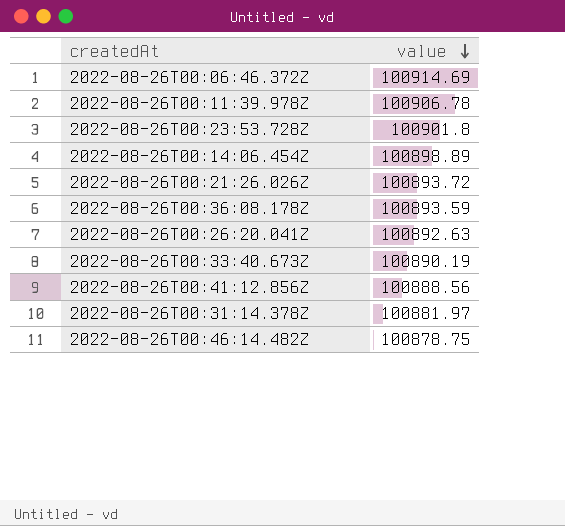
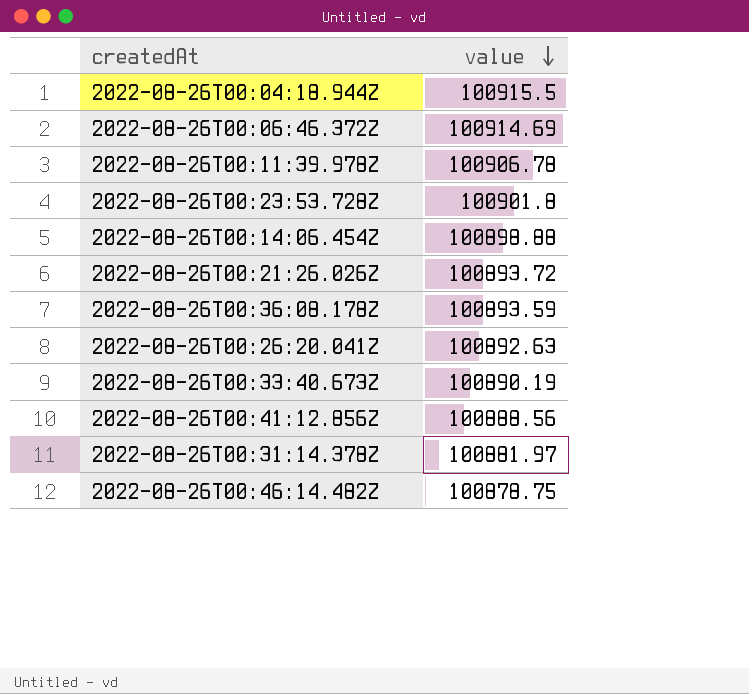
row 2022-08-26T00:04:18.944Z: none -> 100915.5
2022-08-26T00:14:06.454Z | value: 100898.89 -> 100898.88

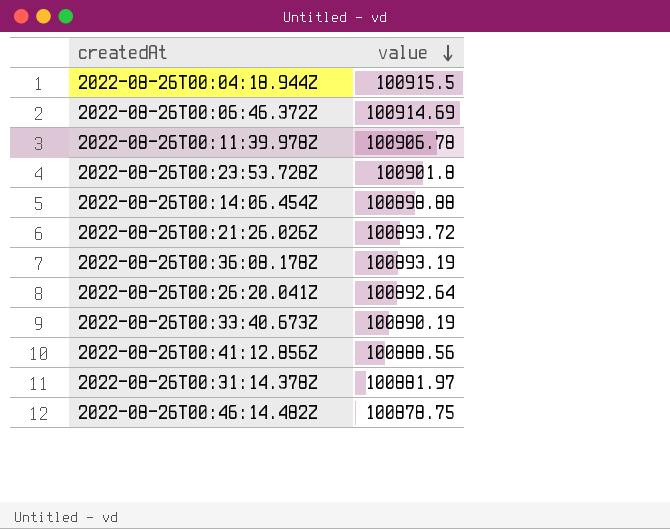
2022-08-26T00:36:08.178Z | value: 100893.59 -> 100893.19
2022-08-26T00:26:20.041Z | value: 100892.63 -> 100892.64

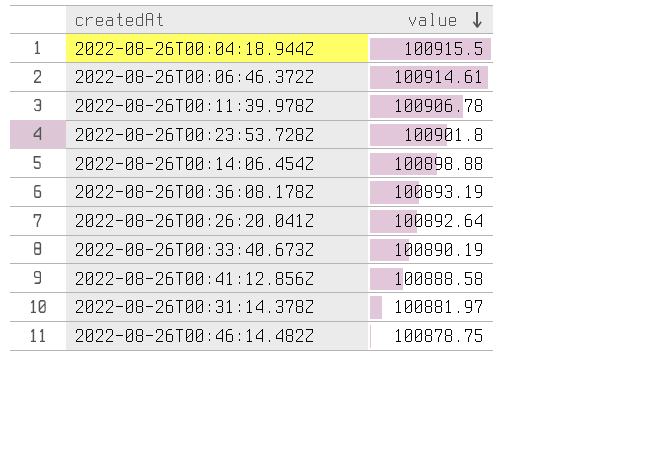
row 2022-08-26T00:21:26.026Z: 100893.72 -> none
2022-08-26T00:06:46.372Z | value: 100914.69 -> 100914.61
2022-08-26T00:41:12.856Z | value: 100888.56 -> 100888.58

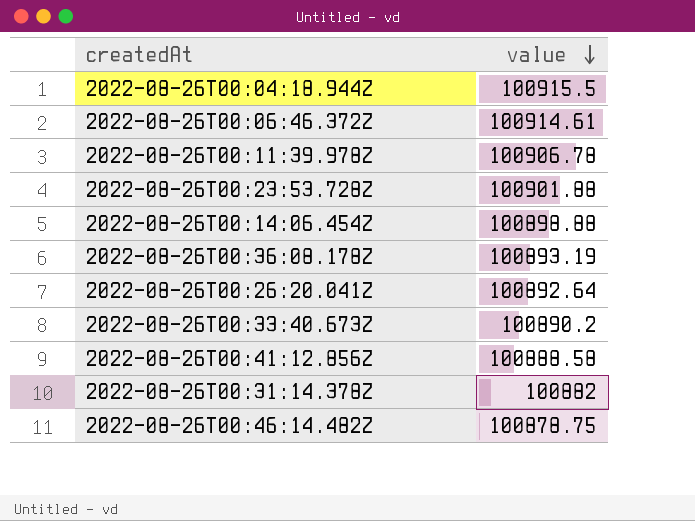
2022-08-26T00:23:53.728Z | value: 100901.8 -> 100901.88
2022-08-26T00:33:40.673Z | value: 100890.19 -> 100890.2
2022-08-26T00:31:14.378Z | value: 100881.97 -> 100882

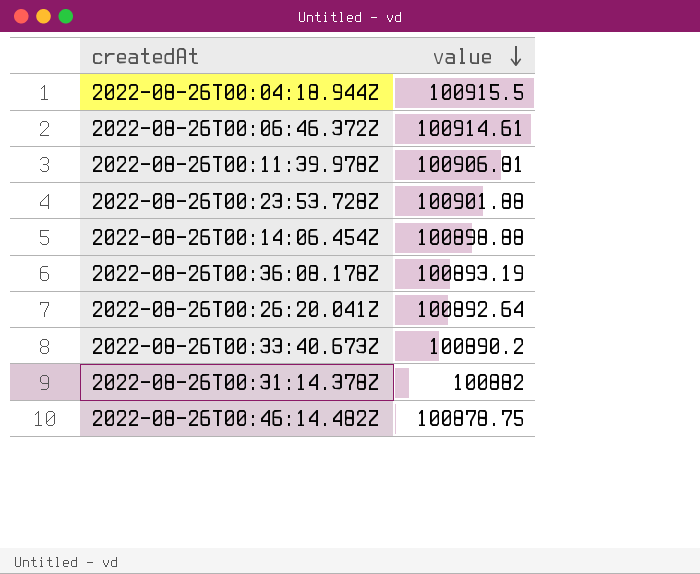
row 2022-08-26T00:41:12.856Z: 100888.58 -> none
2022-08-26T00:11:39.978Z | value: 100906.78 -> 100906.81

